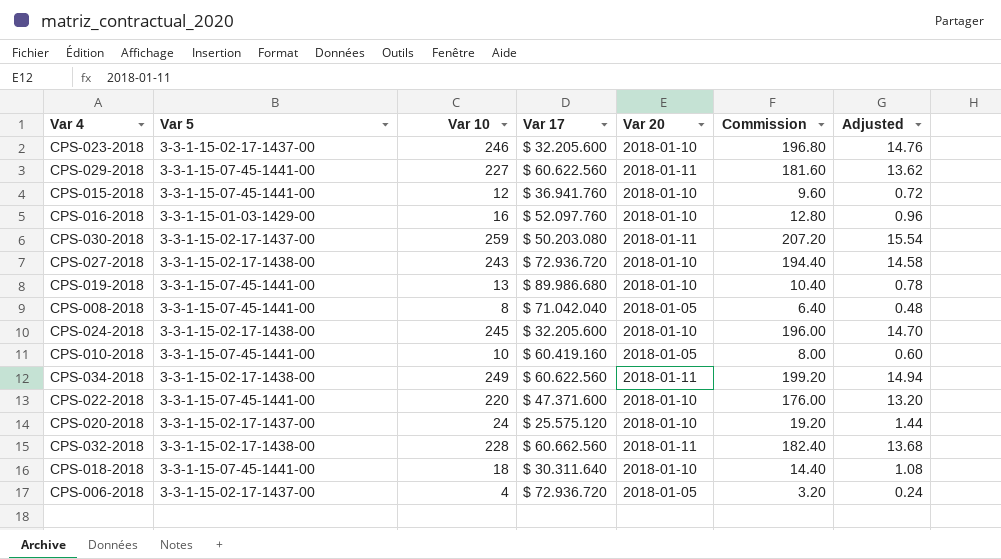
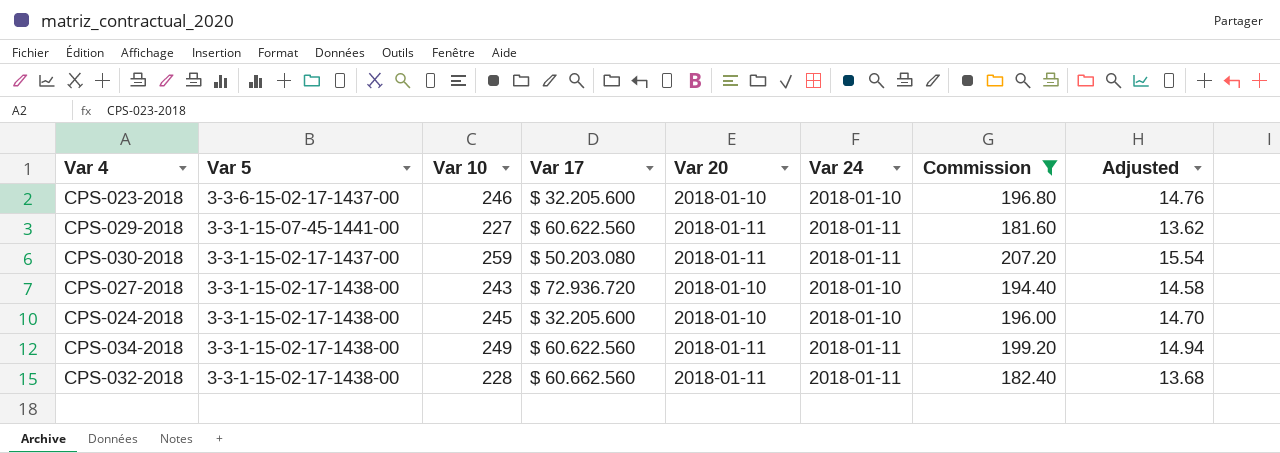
filter: none -> Commission >= 181.60
column Var 24 | position: none -> 6
CPS-023-2018 | Var 5: 3-3-1-15-02-17-1437-00 -> 3-3-6-15-02-17-1437-00

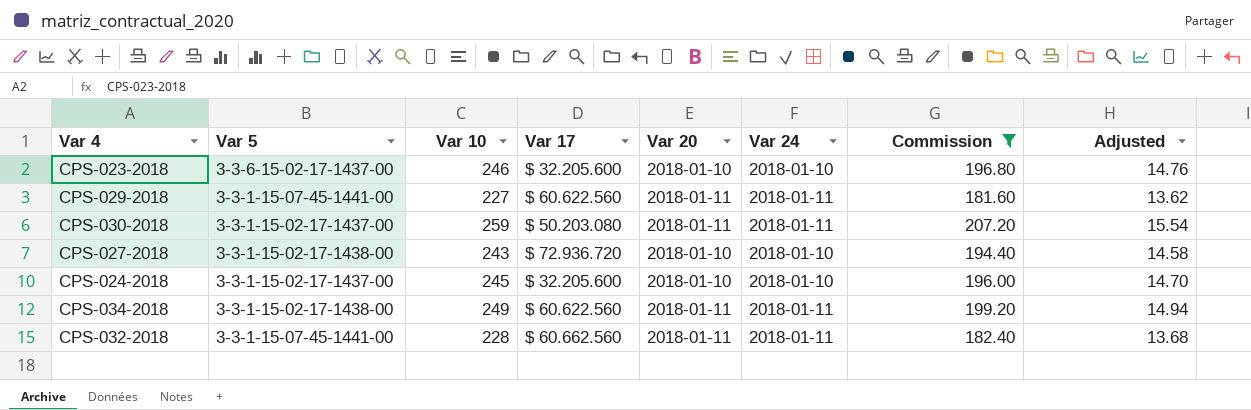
CPS-024-2018 | Var 5: 3-3-1-15-02-17-1438-00 -> 3-3-1-15-02-17-1437-00
CPS-032-2018 | Var 5: 3-3-1-15-02-17-1438-00 -> 3-3-1-15-07-45-1441-00

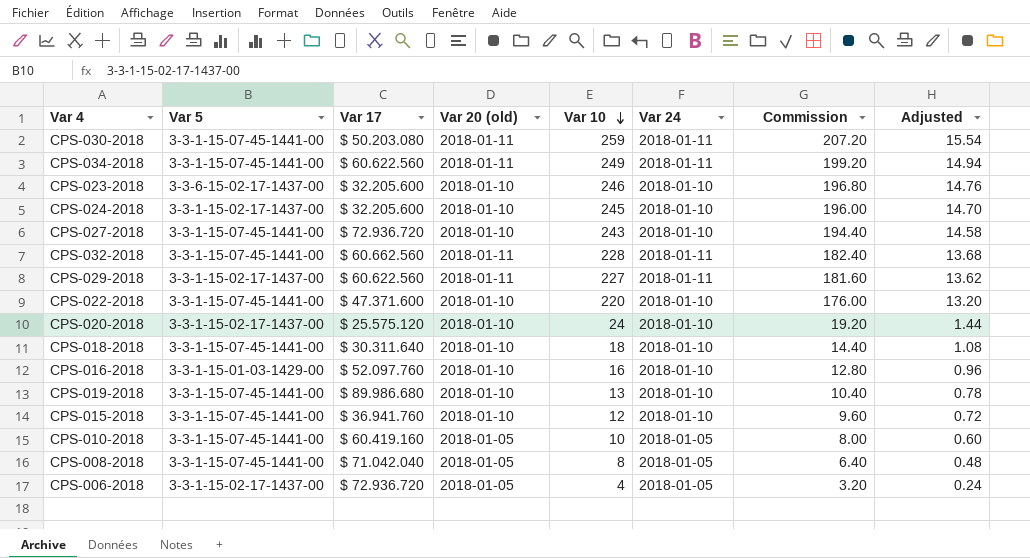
filter: Commission >= 181.60 -> none
row order: none -> Var 10 descending
column name: Var 20 -> Var 20 (old)
column Var 10 | position: 3 -> 5
CPS-030-2018 | Var 5: 3-3-1-15-02-17-1437-00 -> 3-3-1-15-07-45-1441-00
CPS-034-2018 | Var 5: 3-3-1-15-02-17-1438-00 -> 3-3-1-15-07-45-1441-00
CPS-027-2018 | Var 5: 3-3-1-15-02-17-1438-00 -> 3-3-1-15-07-45-1441-00
CPS-029-2018 | Var 5: 3-3-1-15-07-45-1441-00 -> 3-3-1-15-02-17-1437-00

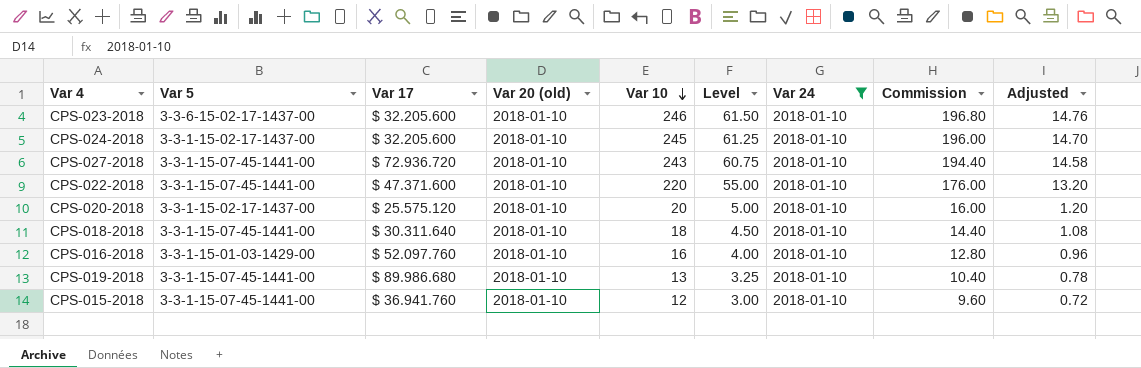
filter: none -> Var 24 = 2018-01-10
column Level | formula: none -> [Var 10] * 0.25
CPS-020-2018 | Var 10: 24 -> 20
CPS-020-2018 | Commission: 19.20 -> 16.00
CPS-020-2018 | Adjusted: 1.44 -> 1.20

